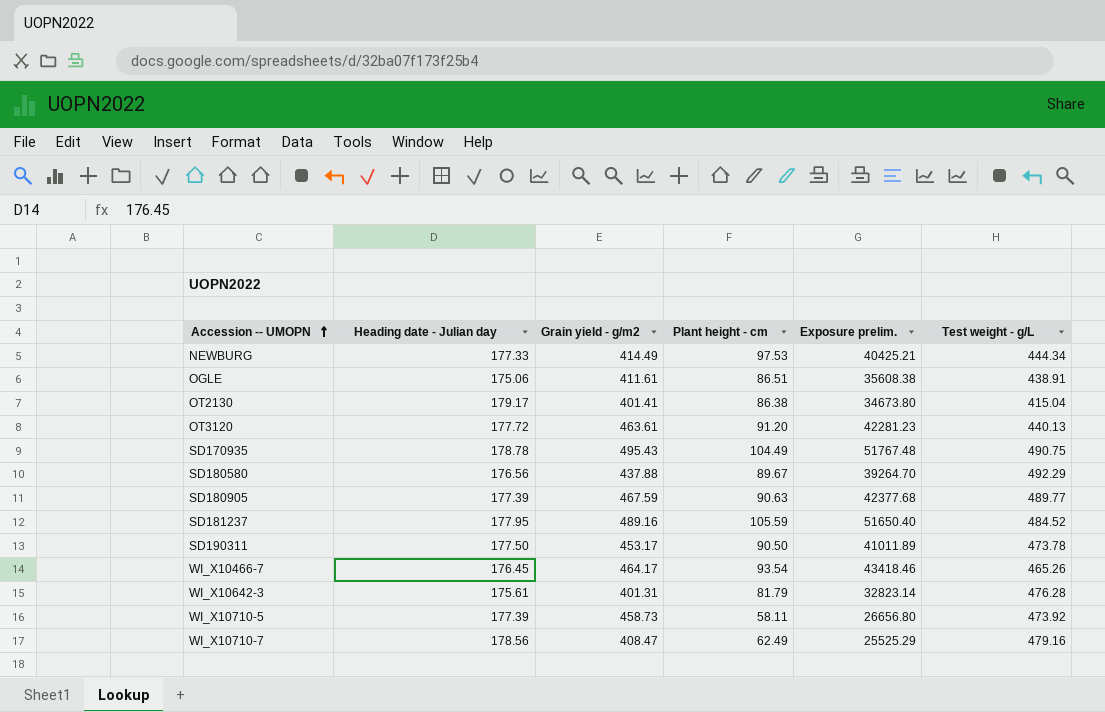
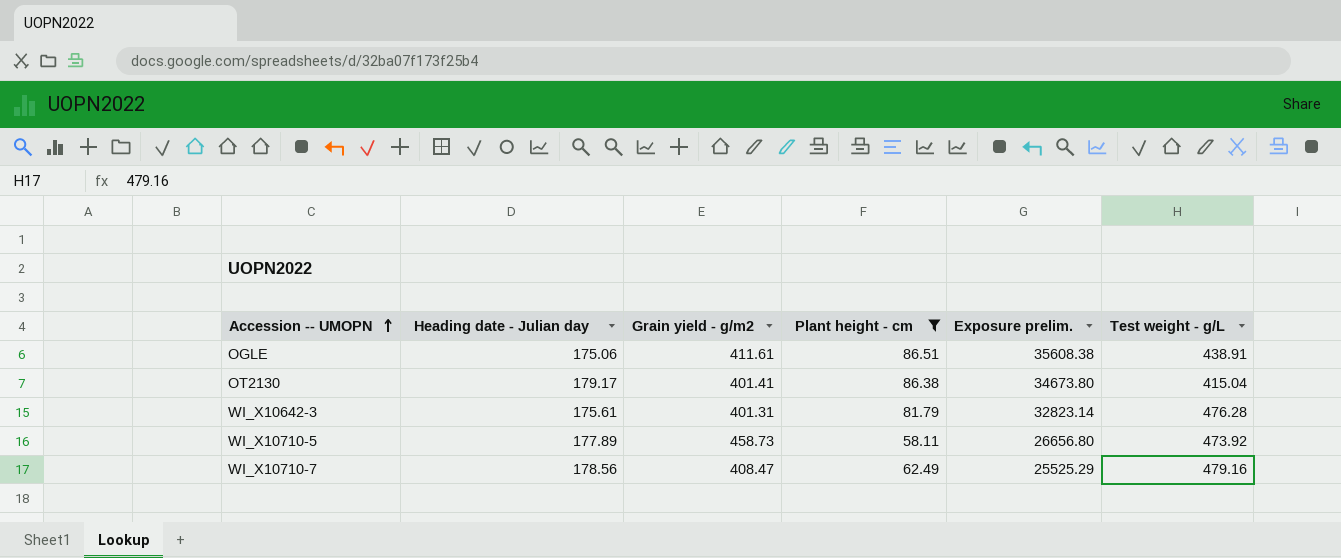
filter: none -> Plant height - cm <= 86.51
WI_X10710-5 | Heading date - Julian day: 177.39 -> 177.89

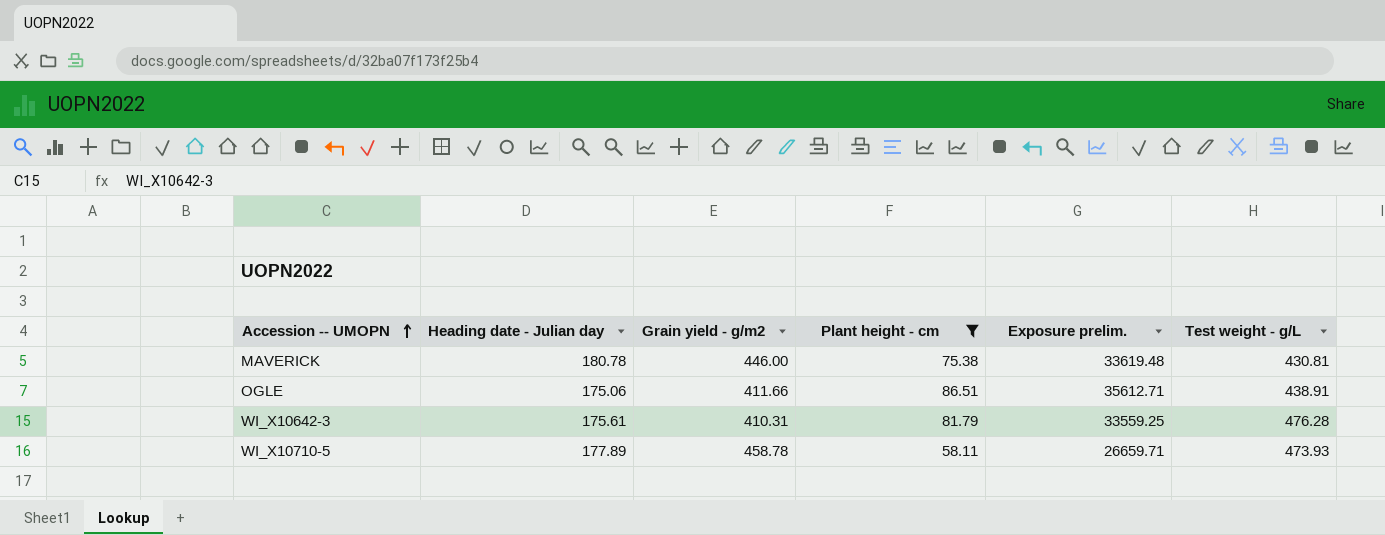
row OT2130: 179.17 | 401.41 | 86.38 | 34673.80 | 415.04 -> none
row WI_X10710-7: 178.56 | 408.47 | 62.49 | 25525.29 | 479.16 -> none
row MAVERICK: none -> 180.78 | 446.00 | 75.38 | 33619.48 | 430.81
OGLE | Grain yield - g/m2: 411.61 -> 411.66
OGLE | Exposure prelim.: 35608.38 -> 35612.71
WI_X10642-3 | Grain yield - g/m2: 401.31 -> 410.31
WI_X10642-3 | Exposure prelim.: 32823.14 -> 33559.25
WI_X10710-5 | Grain yield - g/m2: 458.73 -> 458.78
WI_X10710-5 | Exposure prelim.: 26656.80 -> 26659.71
WI_X10710-5 | Test weight - g/L: 473.92 -> 473.93

